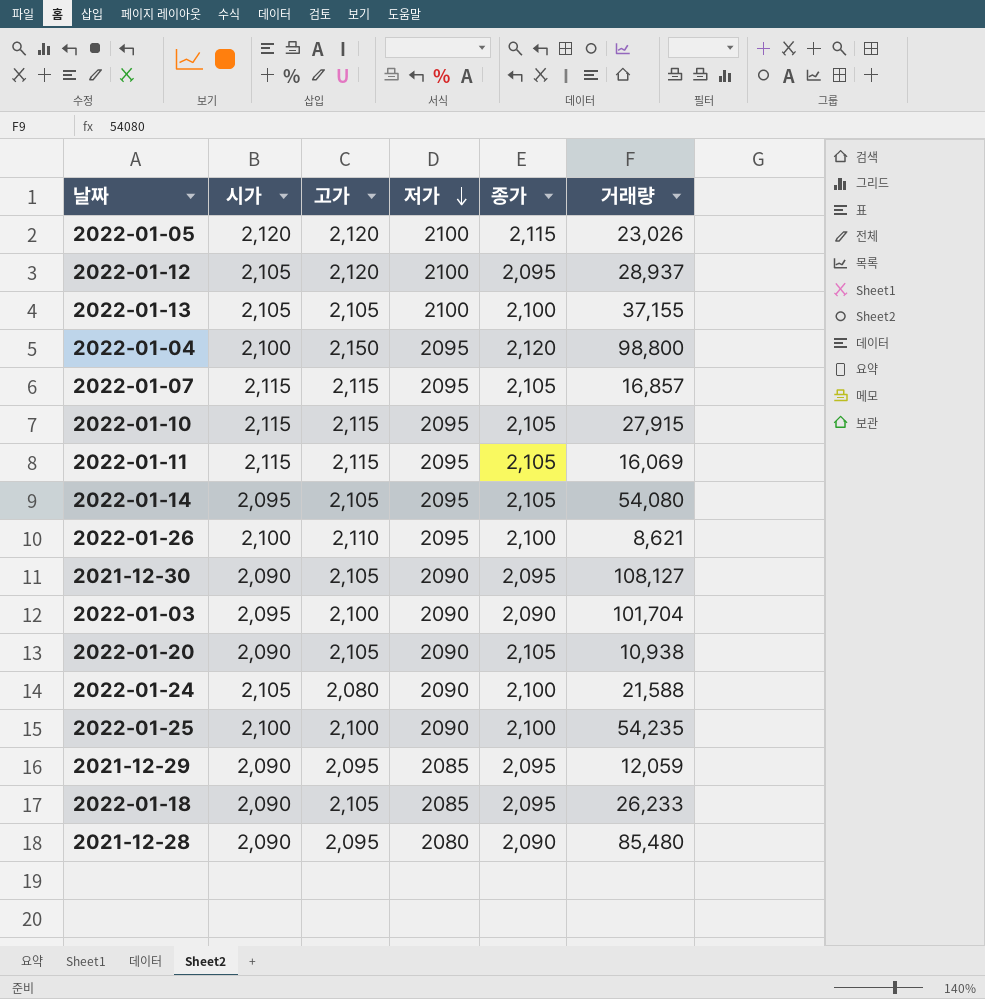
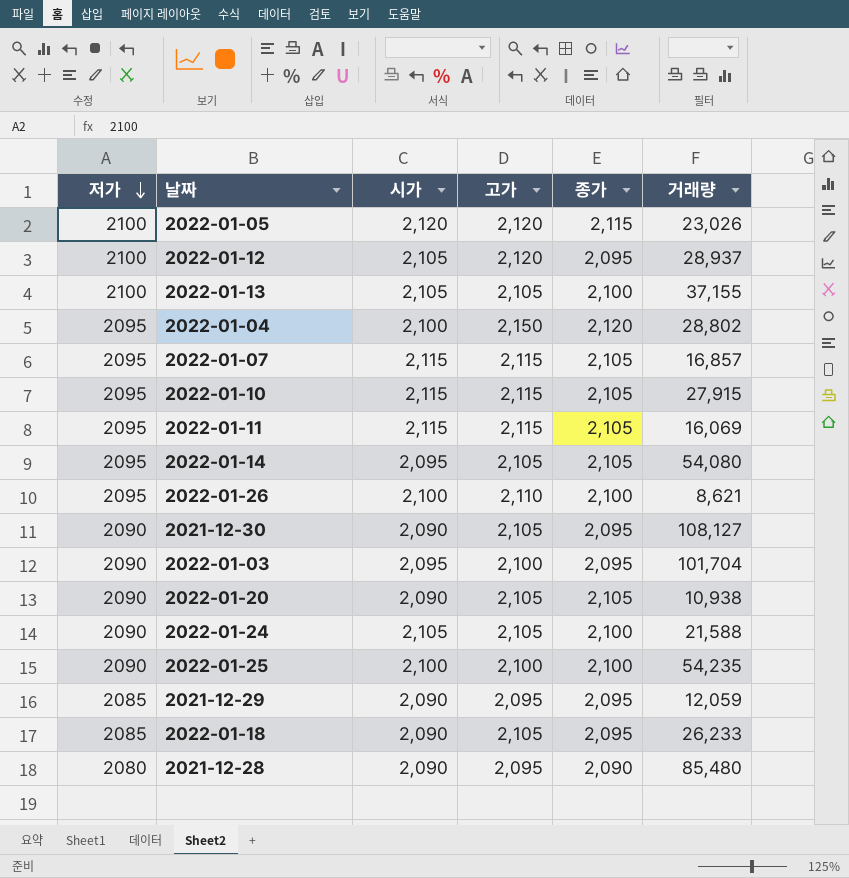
column 저가 | position: 4 -> 1
2022-01-04 | 거래량: 98,800 -> 28,802
2022-01-03 | 종가: 2,090 -> 2,095
2022-01-24 | 고가: 2,080 -> 2,105

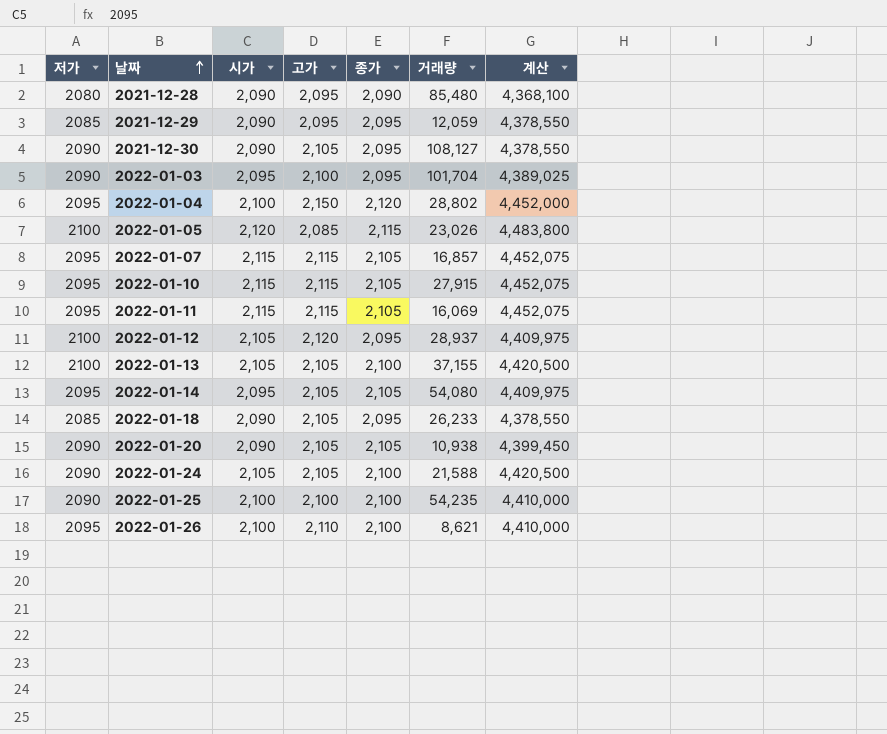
row order: 저가 descending -> 날짜 ascending
column 계산 | formula: none -> [시가] * [종가]
2022-01-05 | 고가: 2,120 -> 2,085

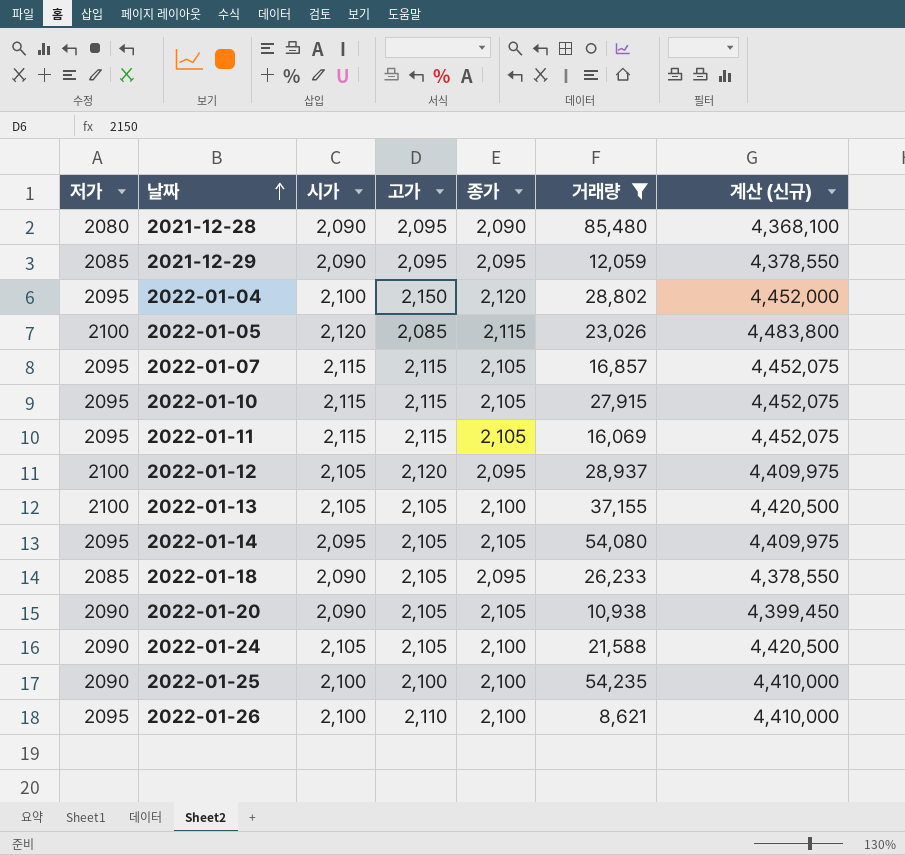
filter: none -> 거래량 <= 85,480
column name: 계산 -> 계산 (신규)

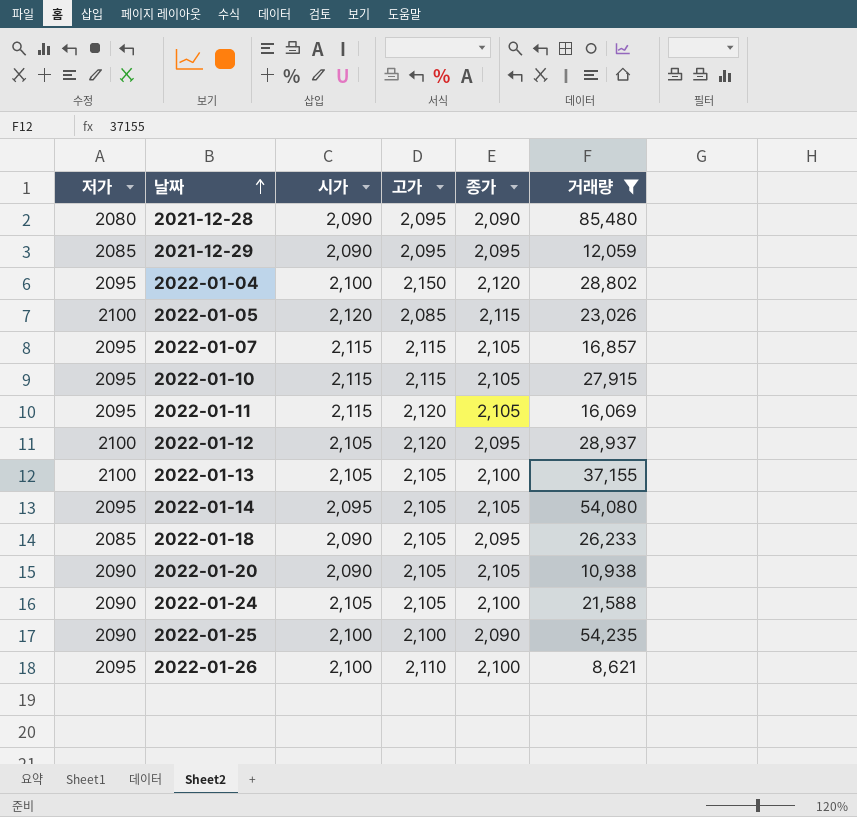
column 계산 (신규) | formula: [시가] * [종가] -> none
2022-01-11 | 고가: 2,115 -> 2,120
2022-01-25 | 종가: 2,100 -> 2,090

